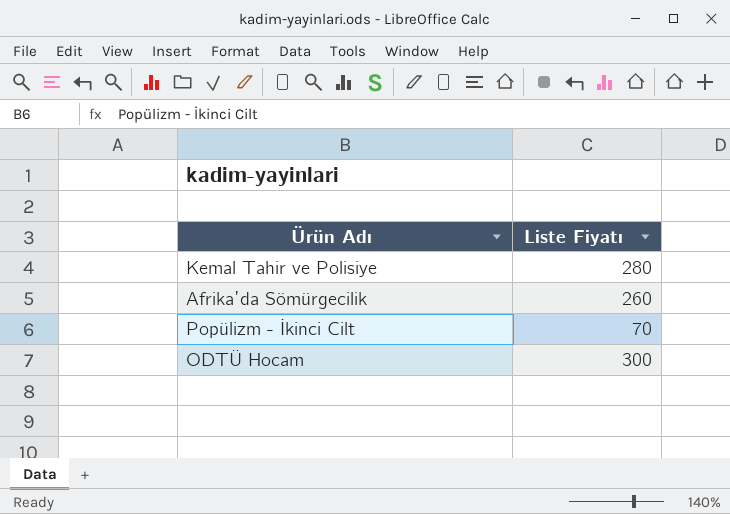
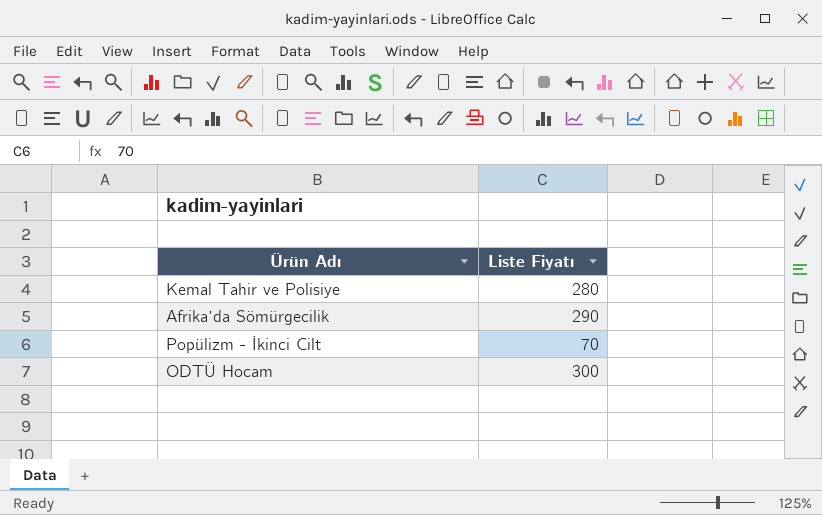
Afrika’da Sömürgecilik | Liste Fiyatı: 260 -> 290

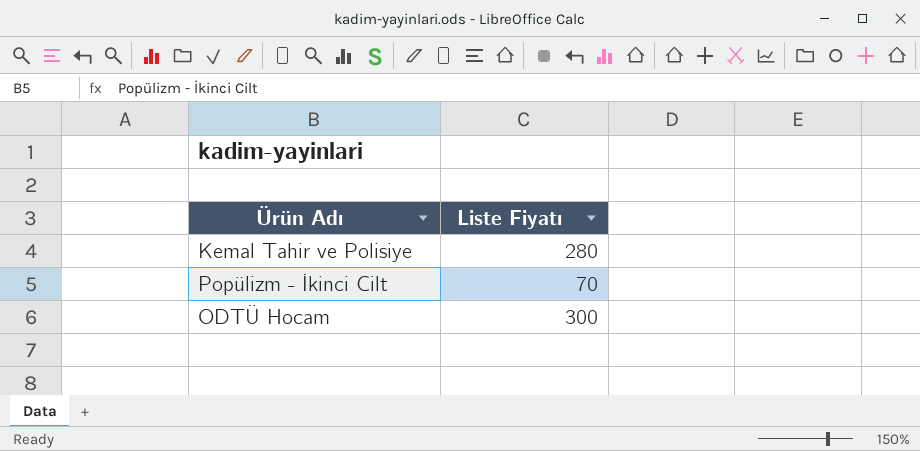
row Afrika’da Sömürgecilik: 290 -> none

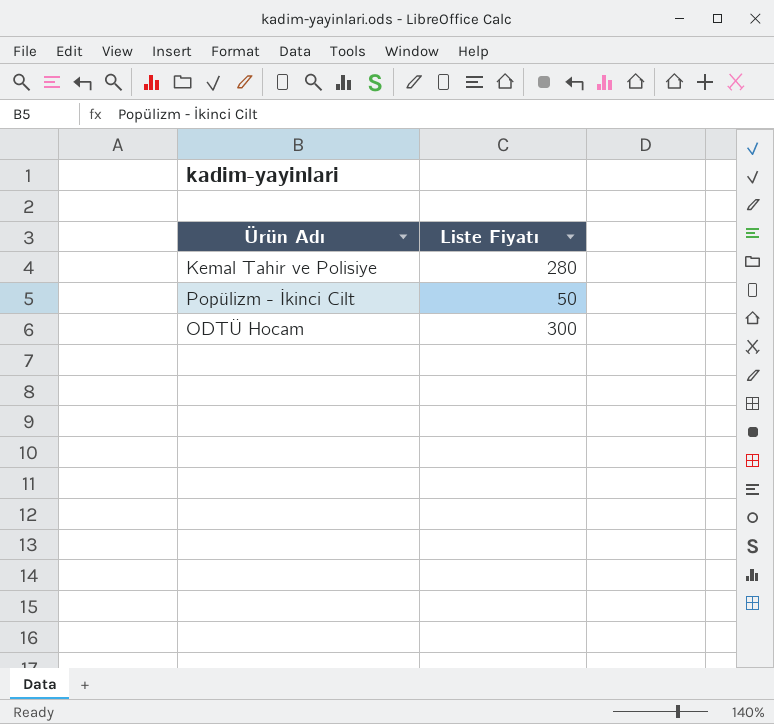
Popülizm - İkinci Cilt | Liste Fiyatı: 70 -> 50

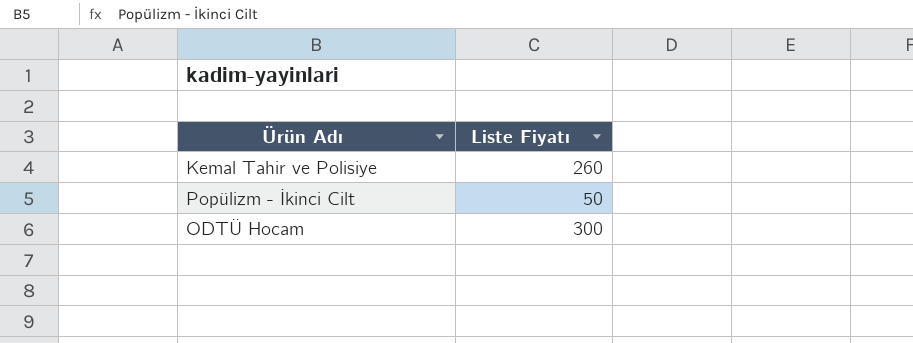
Kemal Tahir ve Polisiye | Liste Fiyatı: 280 -> 260

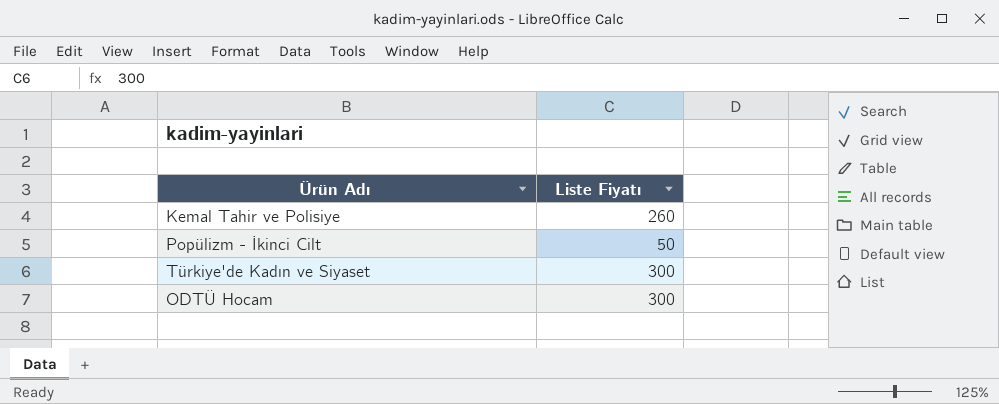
row Türkiye'de Kadın ve Siyaset: none -> 300

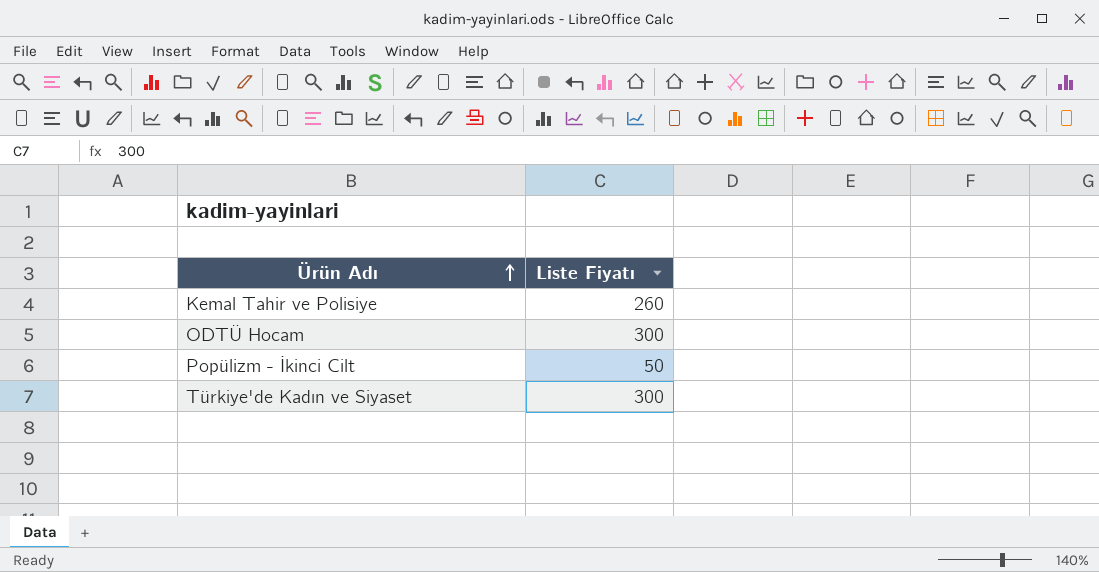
row order: none -> Ürün Adı ascending

